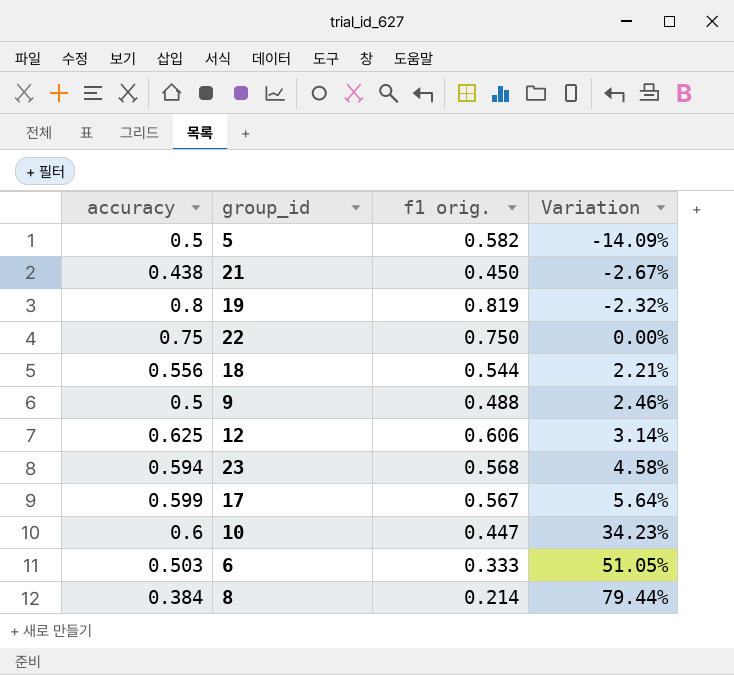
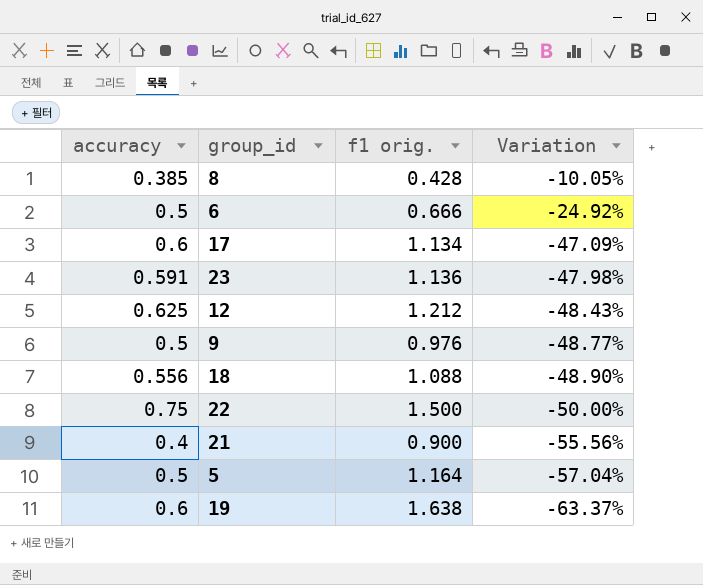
row order: Variation ascending -> Variation descending
row 10: 0.6 | 0.447 | 34.23% -> none
8 | accuracy: 0.384 -> 0.385
8 | f1 orig.: 0.214 -> 0.428
8 | Variation: 79.44% -> -10.05%
6 | accuracy: 0.503 -> 0.5
6 | f1 orig.: 0.333 -> 0.666
6 | Variation: 51.05% -> -24.92%
17 | accuracy: 0.599 -> 0.6
17 | f1 orig.: 0.567 -> 1.134
17 | Variation: 5.64% -> -47.09%
23 | accuracy: 0.594 -> 0.591
23 | f1 orig.: 0.568 -> 1.136
23 | Variation: 4.58% -> -47.98%
12 | f1 orig.: 0.606 -> 1.212
12 | Variation: 3.14% -> -48.43%
9 | f1 orig.: 0.488 -> 0.976
9 | Variation: 2.46% -> -48.77%
18 | f1 orig.: 0.544 -> 1.088
18 | Variation: 2.21% -> -48.90%
22 | f1 orig.: 0.750 -> 1.500
22 | Variation: 0.00% -> -50.00%
21 | accuracy: 0.438 -> 0.4
21 | f1 orig.: 0.450 -> 0.900
21 | Variation: -2.67% -> -55.56%
5 | f1 orig.: 0.582 -> 1.164
5 | Variation: -14.09% -> -57.04%
19 | accuracy: 0.8 -> 0.6
19 | f1 orig.: 0.819 -> 1.638
19 | Variation: -2.32% -> -63.37%

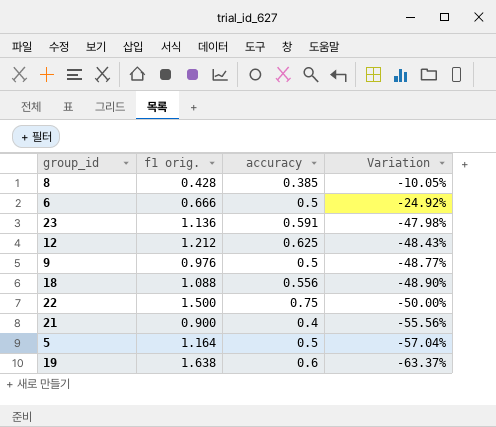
column accuracy | position: 1 -> 3
row 17: 0.6 | 1.134 | -47.09% -> none

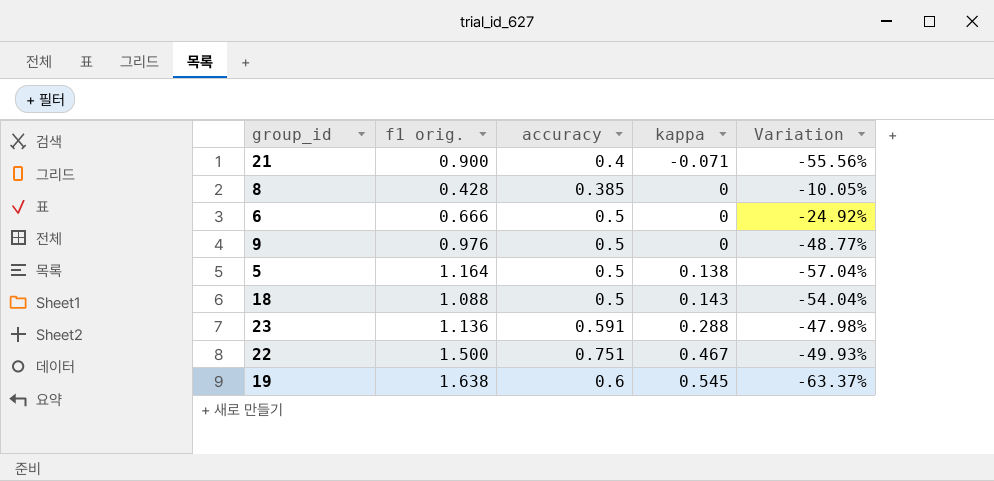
row order: Variation descending -> kappa ascending
column kappa | position: none -> 4
row 12: 1.212 | 0.625 | -48.43% -> none
18 | accuracy: 0.556 -> 0.5
18 | Variation: -48.90% -> -54.04%
22 | accuracy: 0.75 -> 0.751
22 | Variation: -50.00% -> -49.93%

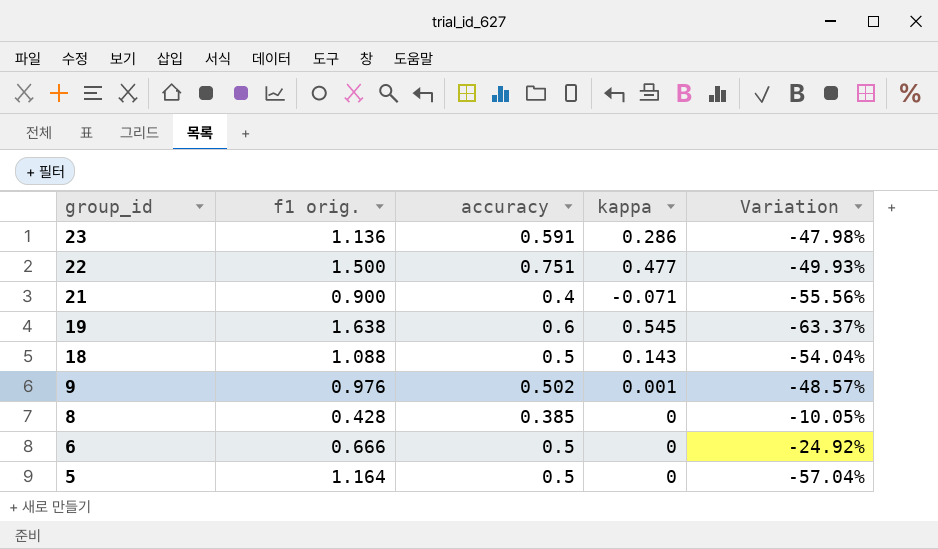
row order: kappa ascending -> group_id descending
23 | kappa: 0.288 -> 0.286
22 | kappa: 0.467 -> 0.477
9 | accuracy: 0.5 -> 0.502
9 | kappa: 0 -> 0.001
9 | Variation: -48.77% -> -48.57%
5 | kappa: 0.138 -> 0

